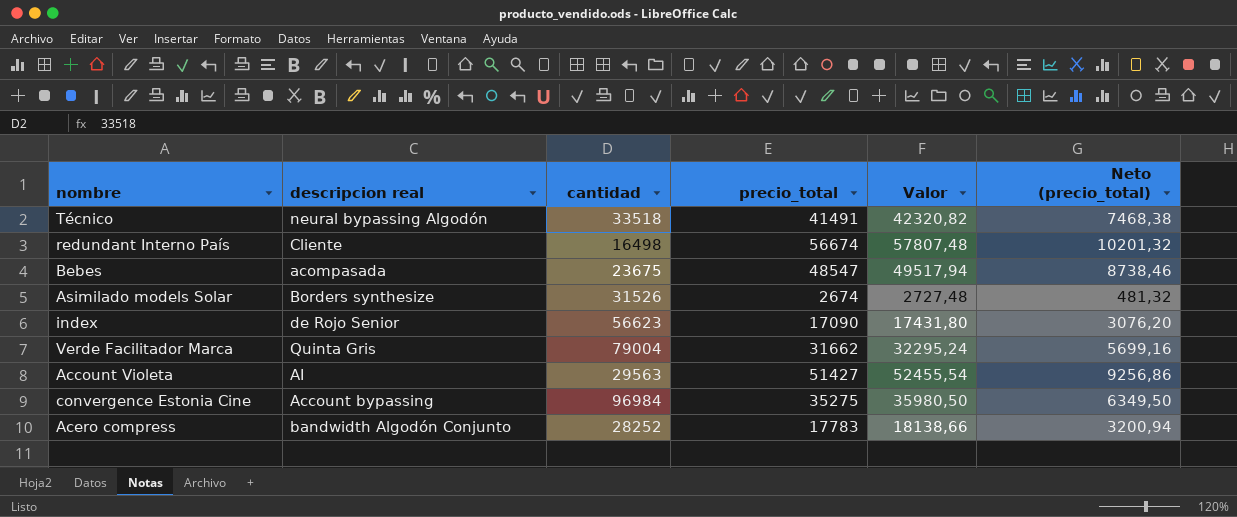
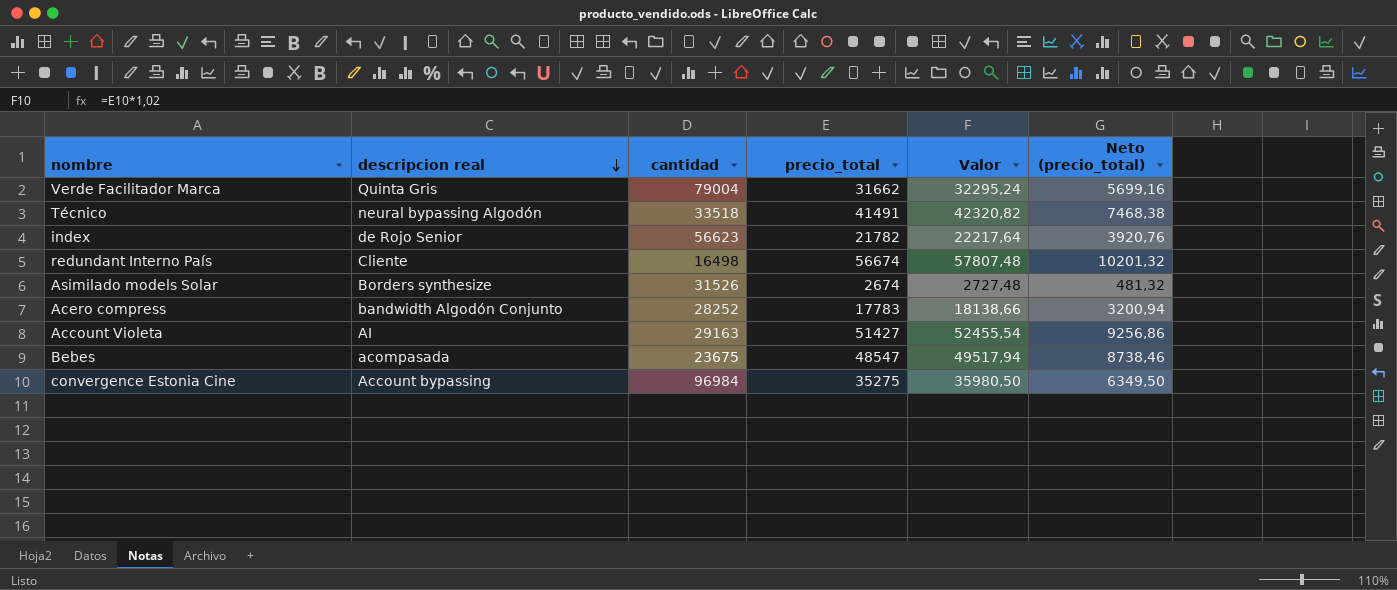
row order: none -> descripcion real descending
index | precio_total: 17090 -> 21782
index | Valor: 17431,80 -> 22217,64
index | Neto (precio_total): 3076,20 -> 3920,76
Account Violeta | cantidad: 29563 -> 29163

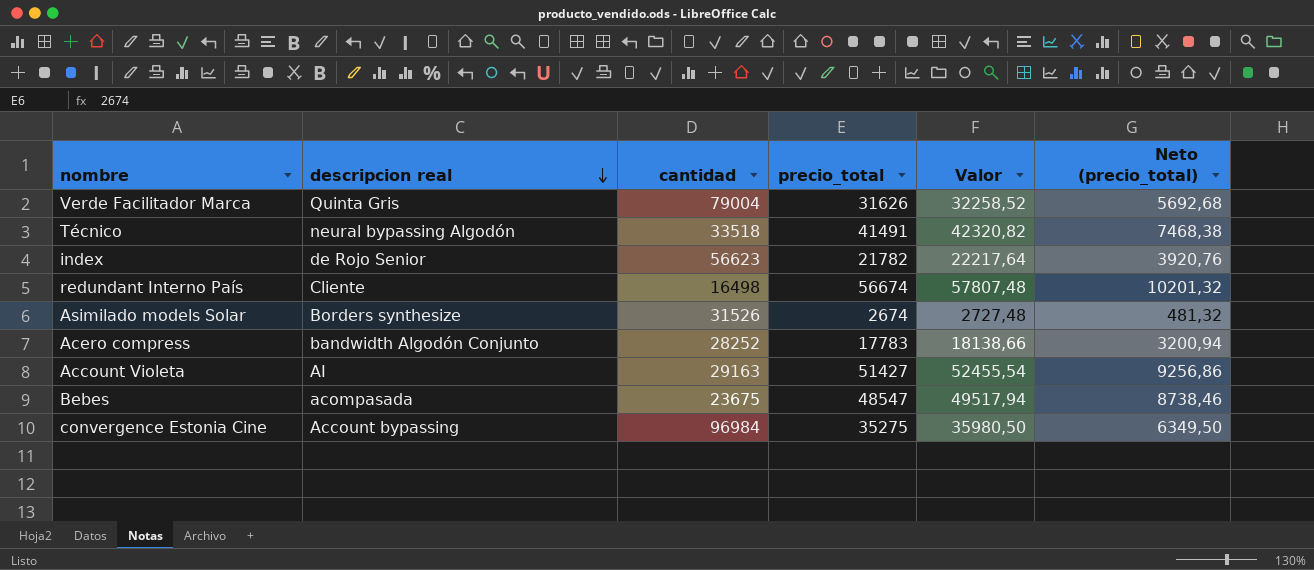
Verde Facilitador Marca | precio_total: 31662 -> 31626
Verde Facilitador Marca | Valor: 32295,24 -> 32258,52
Verde Facilitador Marca | Neto (precio_total): 5699,16 -> 5692,68

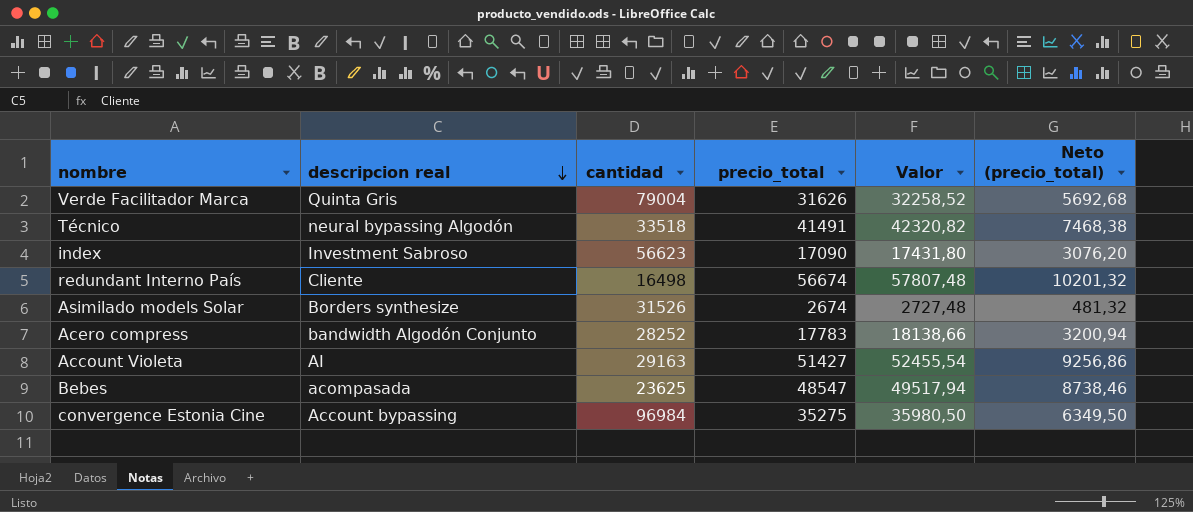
index | descripcion real: de Rojo Senior -> Investment Sabroso
index | precio_total: 21782 -> 17090
index | Valor: 22217,64 -> 17431,80
index | Neto (precio_total): 3920,76 -> 3076,20
Bebes | cantidad: 23675 -> 23625

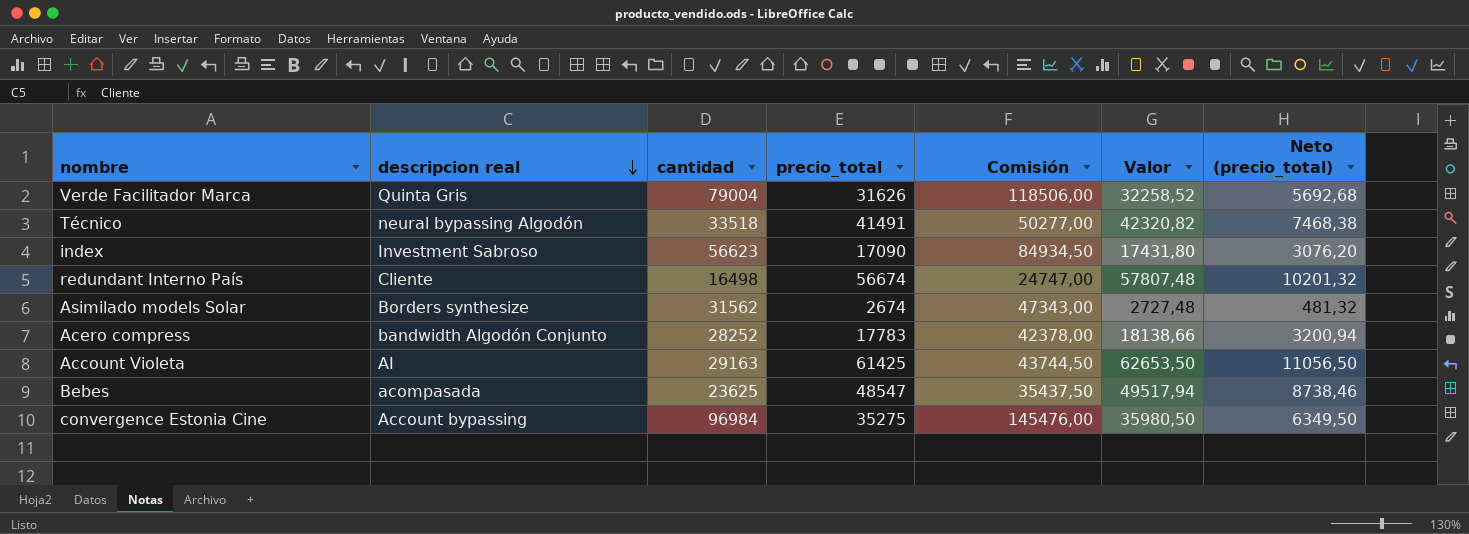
column Comisión | formula: none -> [cantidad] * 1,5
Asimilado models Solar | cantidad: 31526 -> 31562
Account Violeta | precio_total: 51427 -> 61425
Account Violeta | Valor: 52455,54 -> 62653,50
Account Violeta | Neto (precio_total): 9256,86 -> 11056,50

